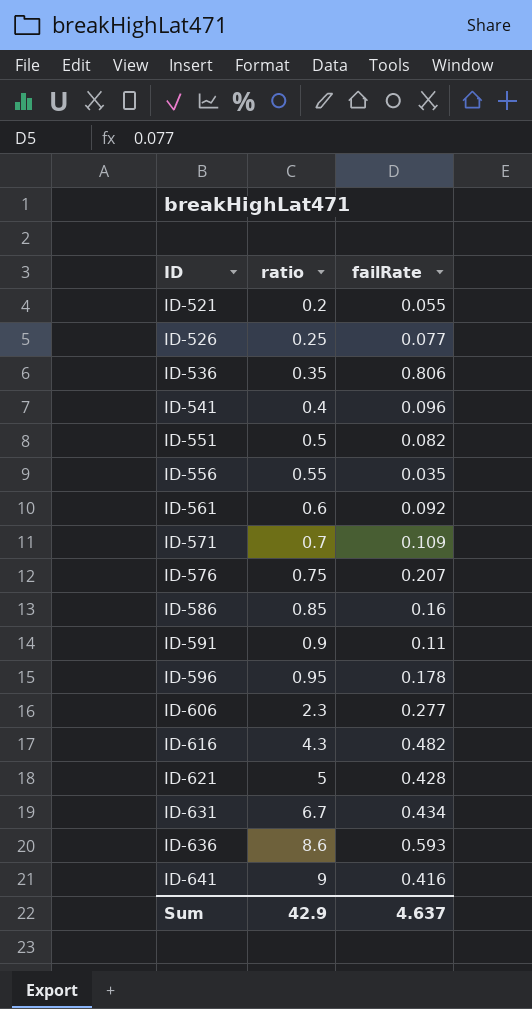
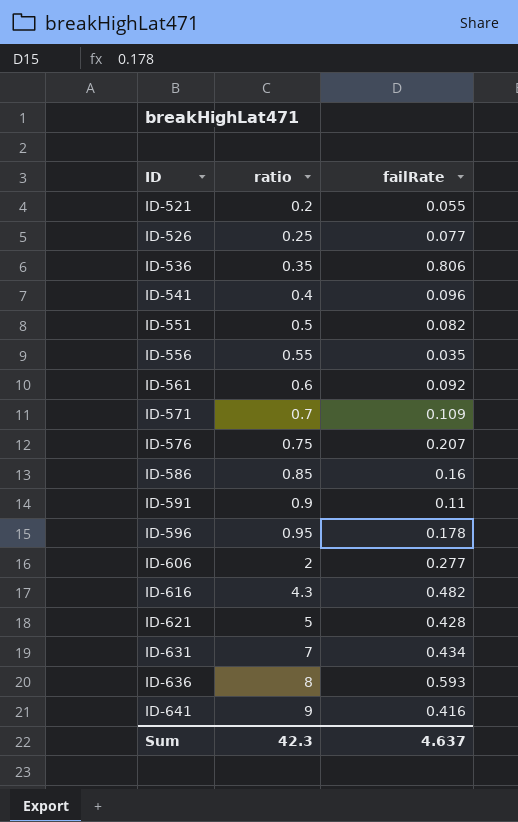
ID-606 | ratio: 2.3 -> 2
ID-631 | ratio: 6.7 -> 7
ID-636 | ratio: 8.6 -> 8
Sum | ratio: 42.9 -> 42.3

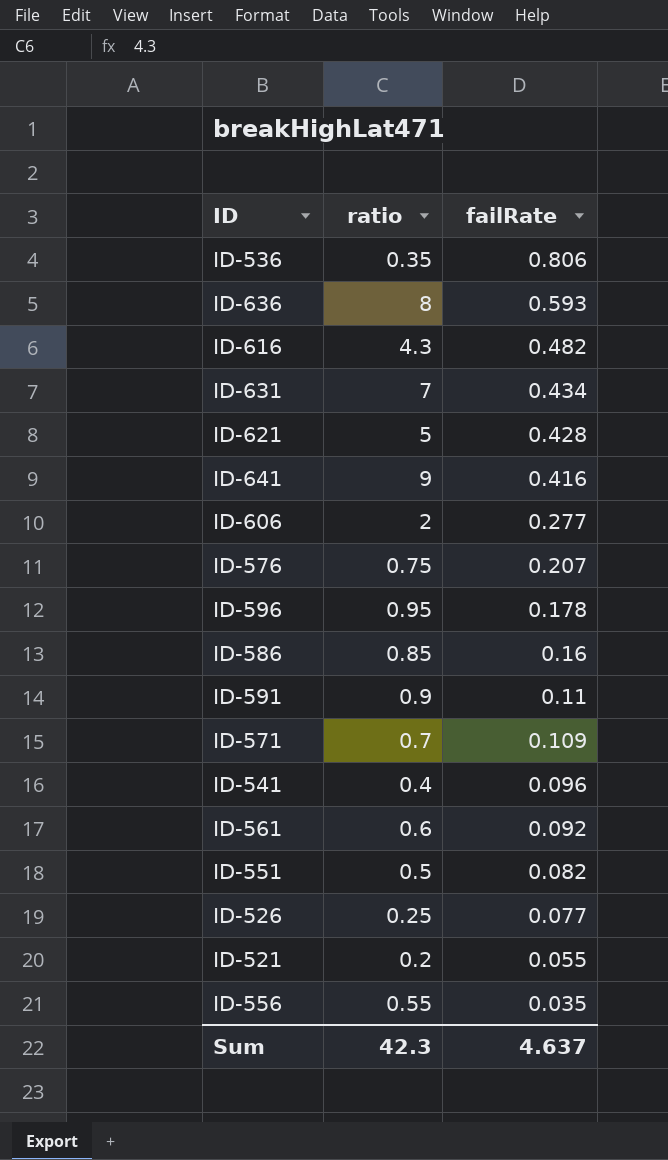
row order: ID ascending -> failRate descending

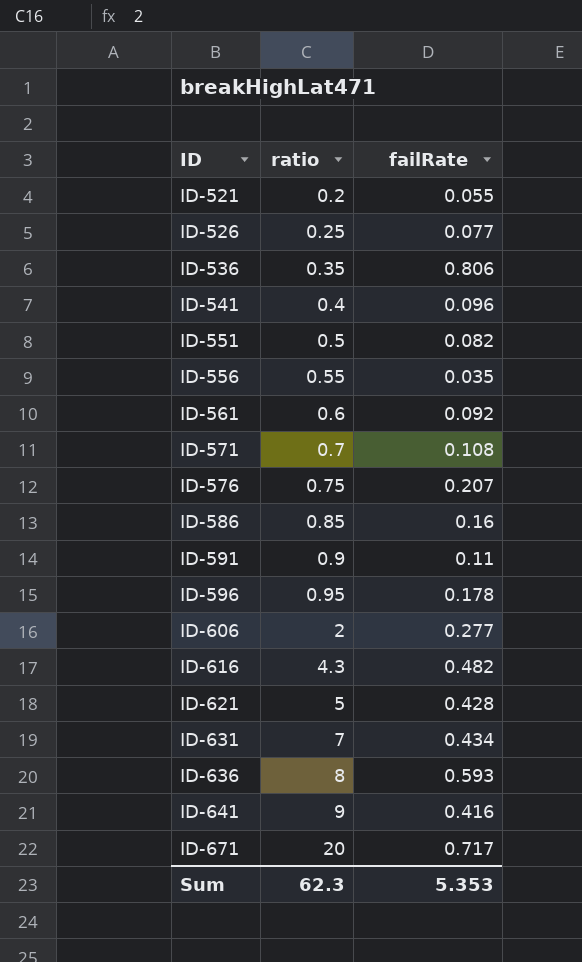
row order: failRate descending -> ID ascending
ID-571 | failRate: 0.109 -> 0.108
row ID-671: none -> 20 | 0.717
Sum | ratio: 42.3 -> 62.3
Sum | failRate: 4.637 -> 5.353

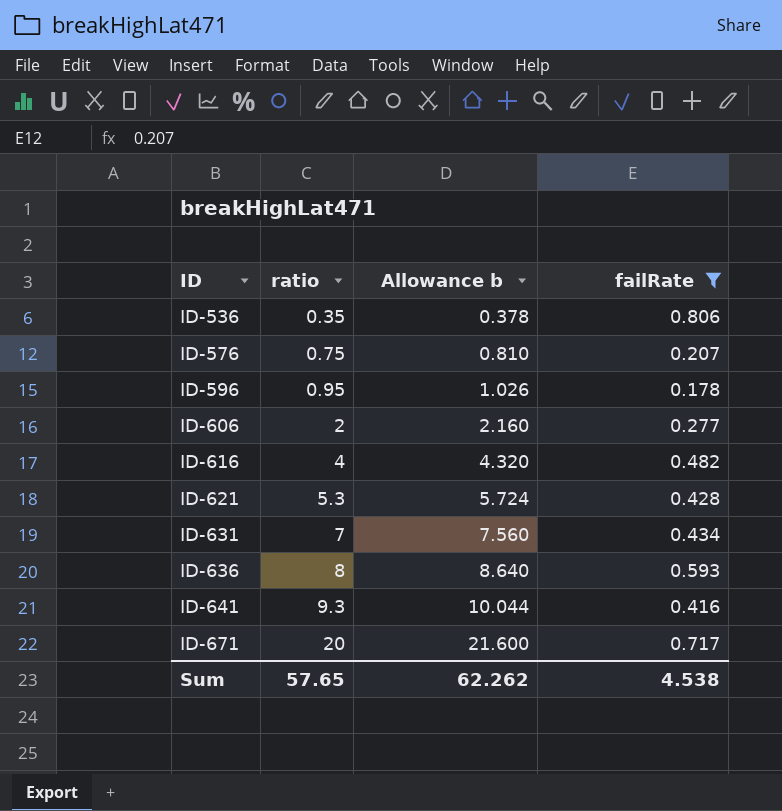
filter: none -> failRate >= 0.178
column Allowance b | formula: none -> [ratio] * 1.08
ID-616 | ratio: 4.3 -> 4
ID-621 | ratio: 5 -> 5.3
ID-641 | ratio: 9 -> 9.3
Sum | ratio: 62.3 -> 57.65
Sum | failRate: 5.353 -> 4.538

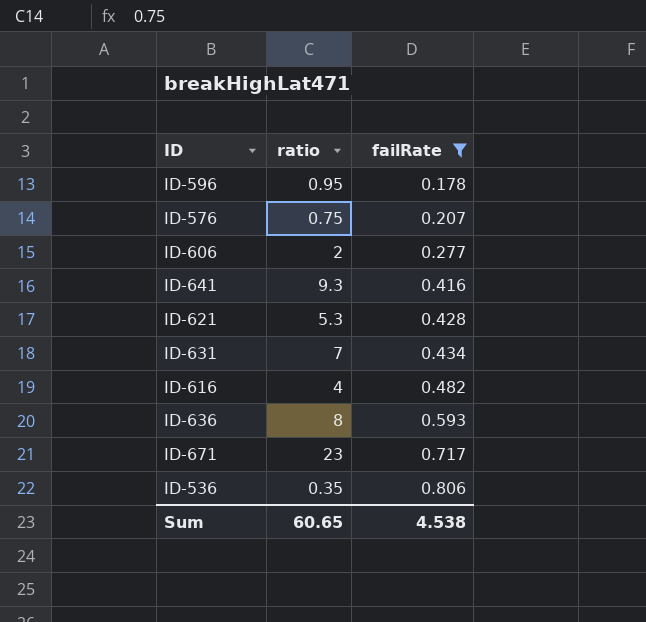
row order: ID ascending -> failRate ascending
column Allowance b | formula: [ratio] * 1.08 -> none
ID-671 | ratio: 20 -> 23
Sum | ratio: 57.65 -> 60.65

